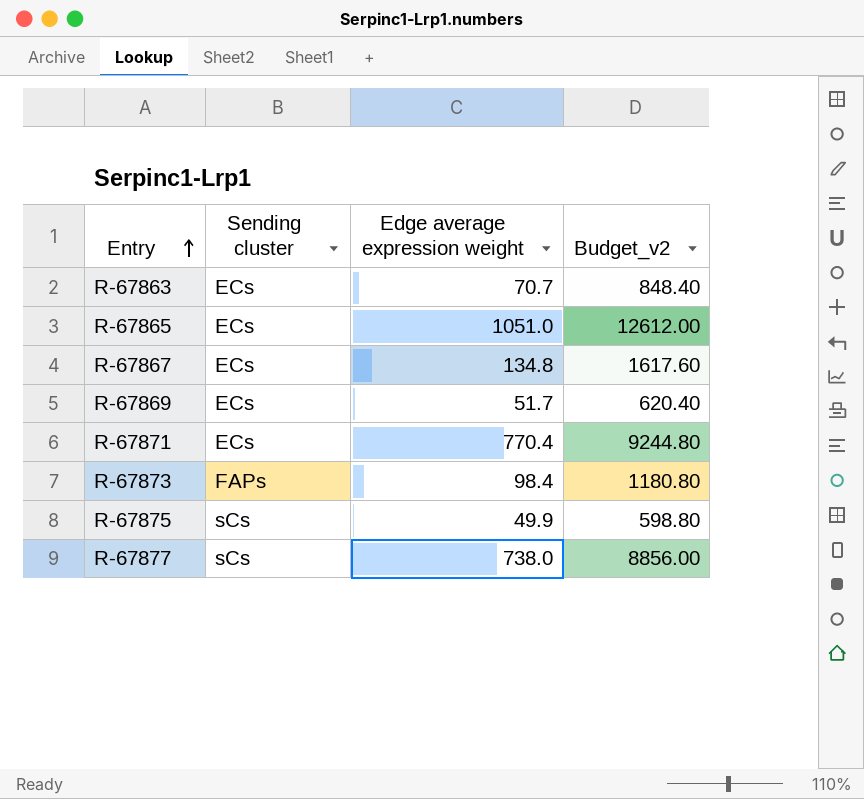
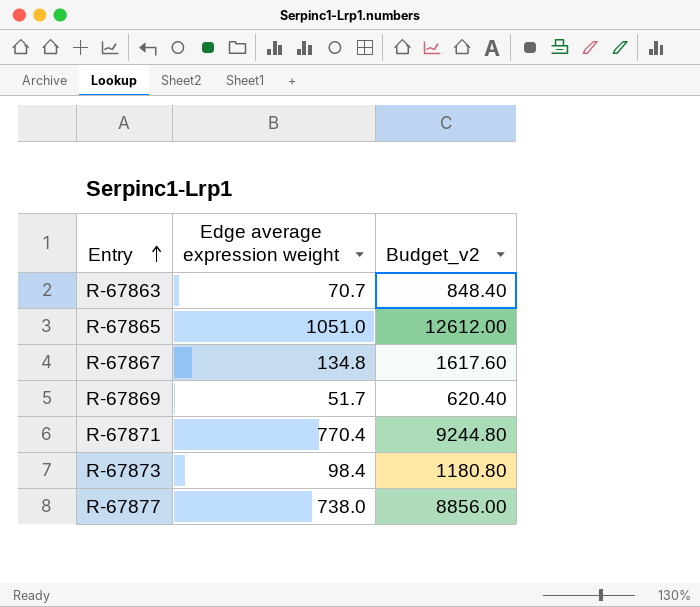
column Sending cluster | position: 2 -> none
row R-67875: sCs | 49.9 | 598.80 -> none

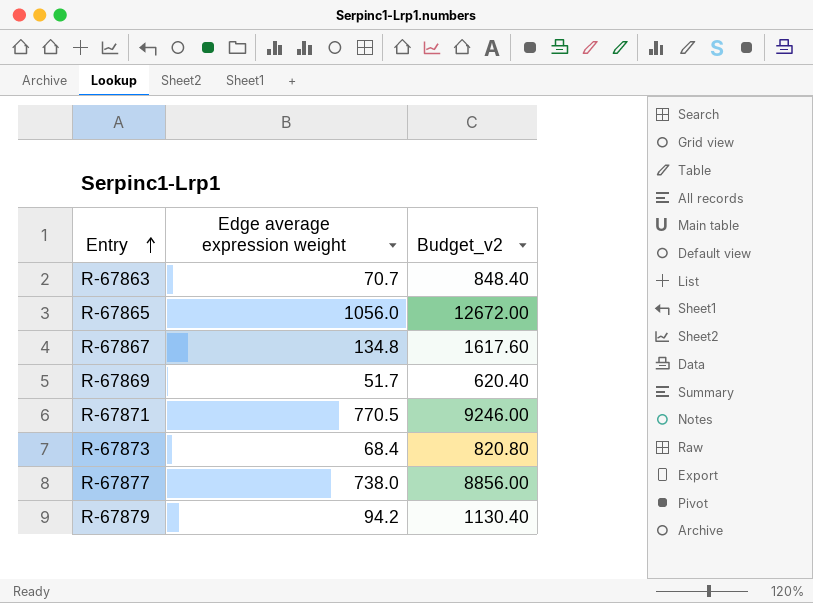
R-67865 | Edge average expression weight: 1051.0 -> 1056.0
R-67865 | Budget_v2: 12612.00 -> 12672.00
R-67871 | Edge average expression weight: 770.4 -> 770.5
R-67871 | Budget_v2: 9244.80 -> 9246.00
R-67873 | Edge average expression weight: 98.4 -> 68.4
R-67873 | Budget_v2: 1180.80 -> 820.80
row R-67879: none -> 94.2 | 1130.40

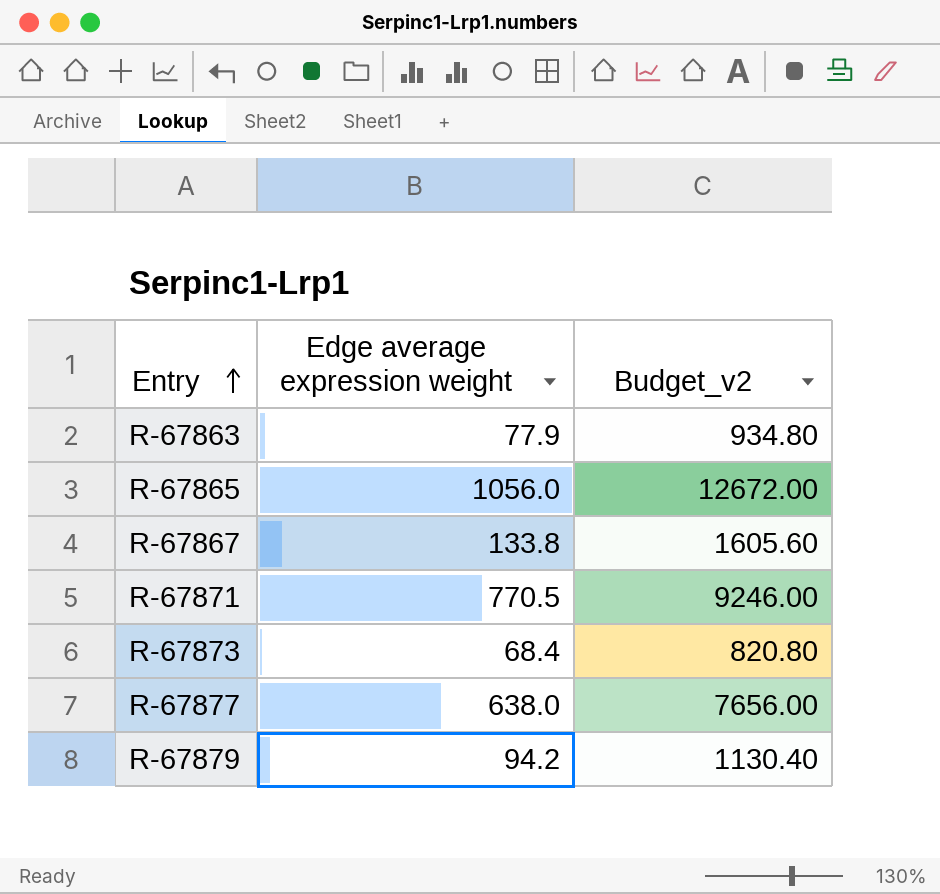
row R-67869: 51.7 | 620.40 -> none
R-67863 | Edge average expression weight: 70.7 -> 77.9
R-67863 | Budget_v2: 848.40 -> 934.80
R-67867 | Edge average expression weight: 134.8 -> 133.8
R-67867 | Budget_v2: 1617.60 -> 1605.60
R-67877 | Edge average expression weight: 738.0 -> 638.0
R-67877 | Budget_v2: 8856.00 -> 7656.00

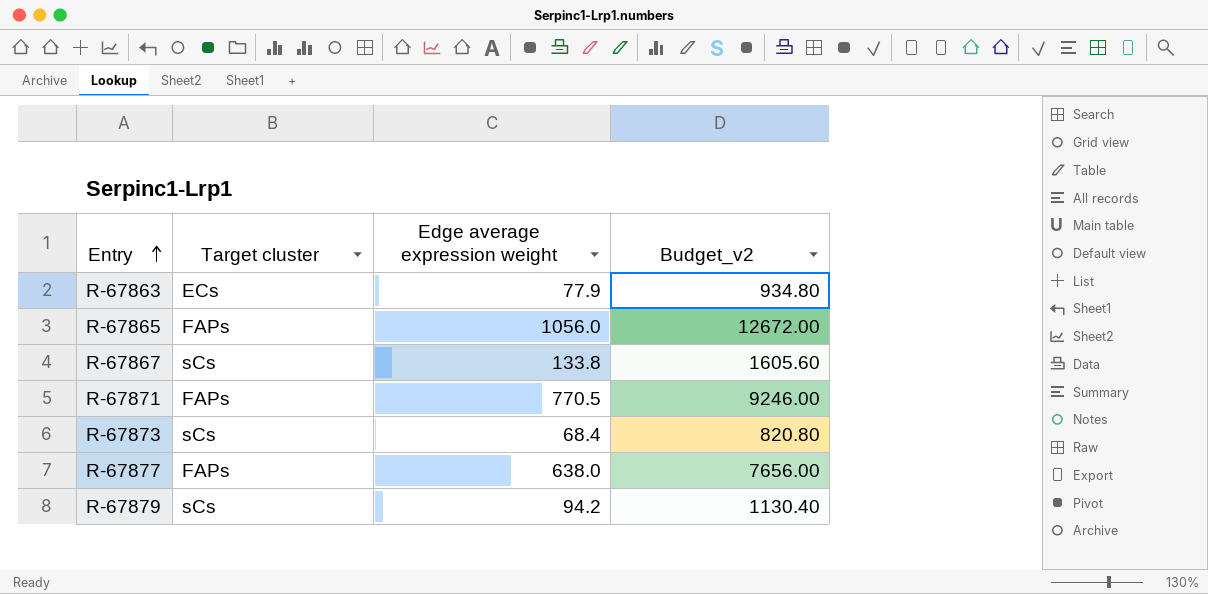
column Target cluster | position: none -> 2

